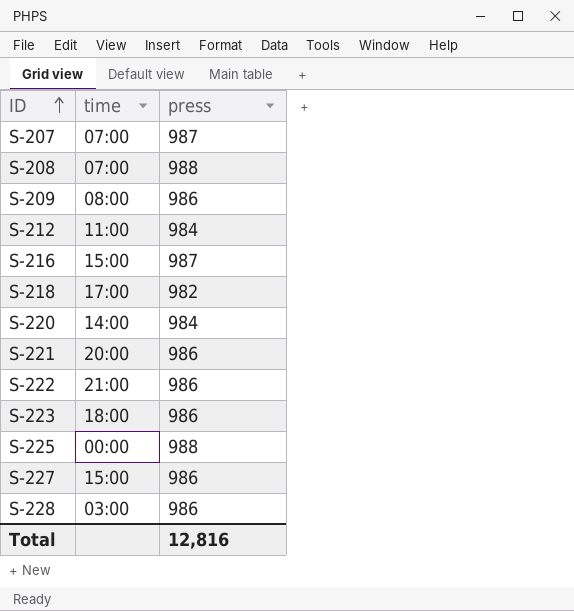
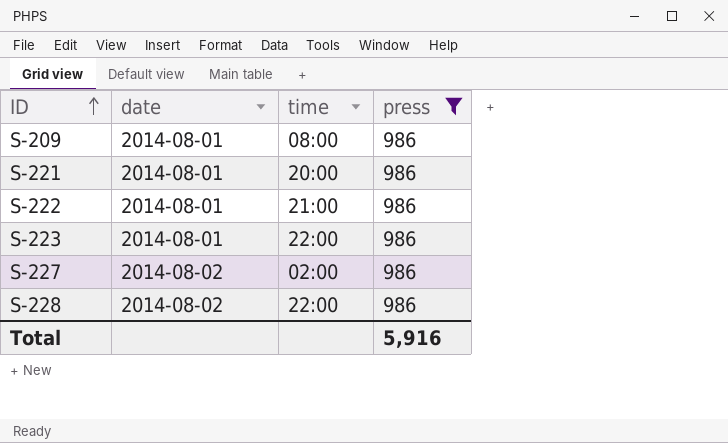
filter: none -> press = 986
column date | position: none -> 2
S-223 | time: 18:00 -> 22:00
S-227 | time: 15:00 -> 02:00
S-228 | time: 03:00 -> 22:00
Total | press: 12,816 -> 5,916

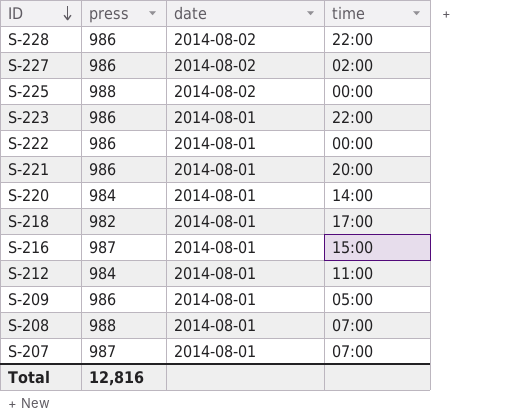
filter: press = 986 -> none
row order: ID ascending -> ID descending
column press | position: 4 -> 2
S-222 | time: 21:00 -> 00:00
S-209 | time: 08:00 -> 05:00
Total | press: 5,916 -> 12,816

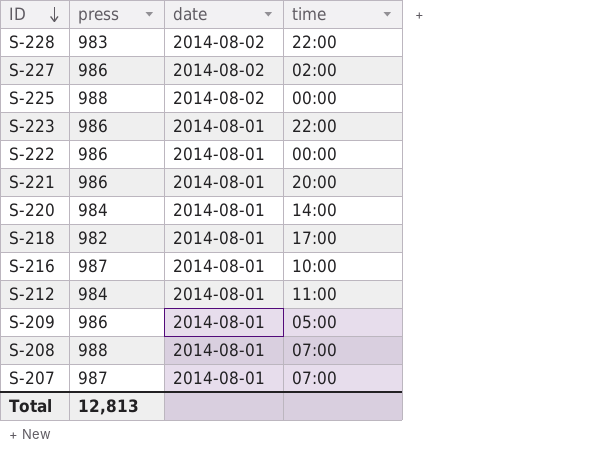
S-228 | press: 986 -> 983
S-216 | time: 15:00 -> 10:00
Total | press: 12,816 -> 12,813

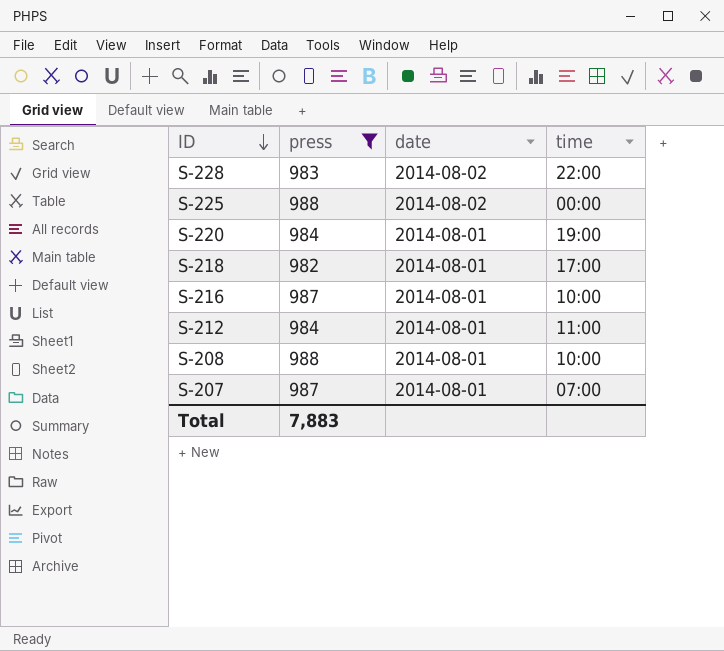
filter: none -> press != 986
S-220 | time: 14:00 -> 19:00
S-208 | time: 07:00 -> 10:00
Total | press: 12,813 -> 7,883

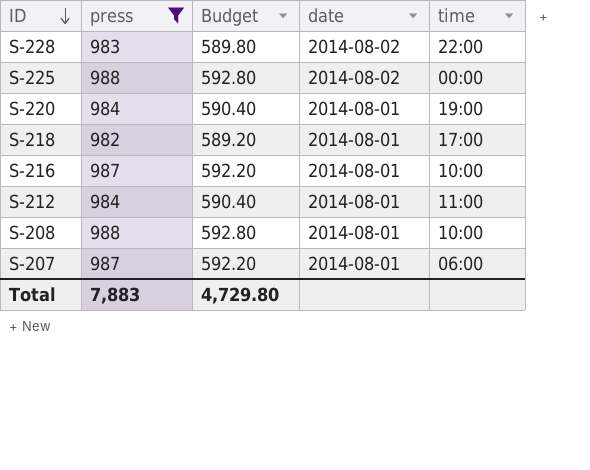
column Budget | formula: none -> [press] * 0.6
S-207 | time: 07:00 -> 06:00

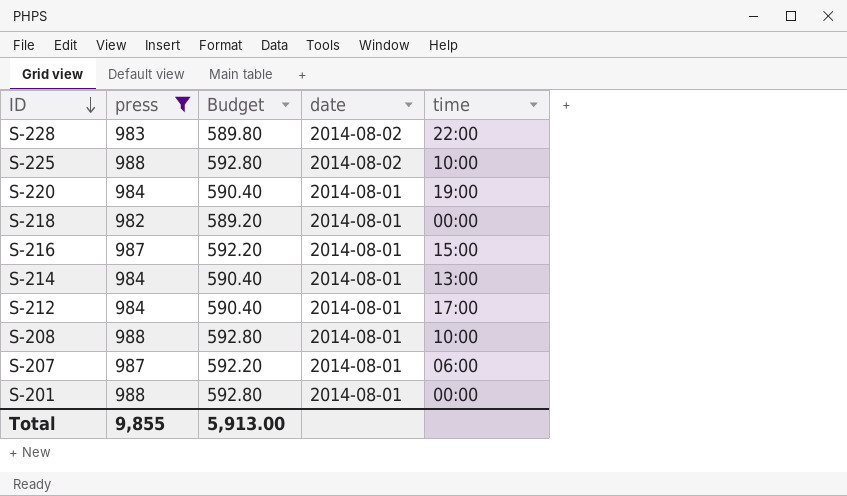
S-225 | time: 00:00 -> 10:00
S-218 | time: 17:00 -> 00:00
S-216 | time: 10:00 -> 15:00
row S-214: none -> 984 | 590.40 | 2014-08-01 | 13:00
S-212 | time: 11:00 -> 17:00
row S-201: none -> 988 | 592.80 | 2014-08-01 | 00:00
Total | press: 7,883 -> 9,855
Total | Budget: 4,729.80 -> 5,913.00

